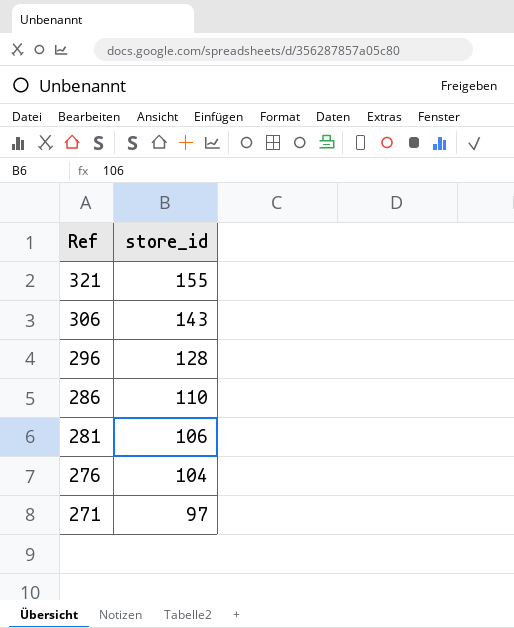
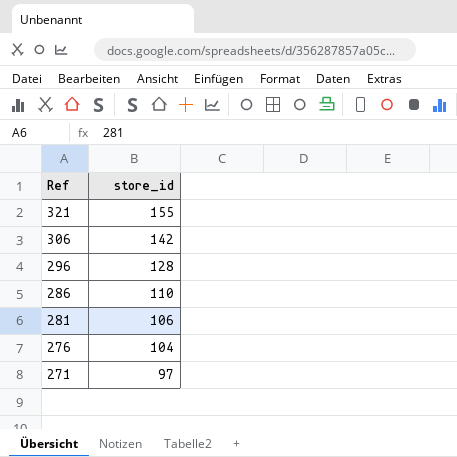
306 | store_id: 143 -> 142

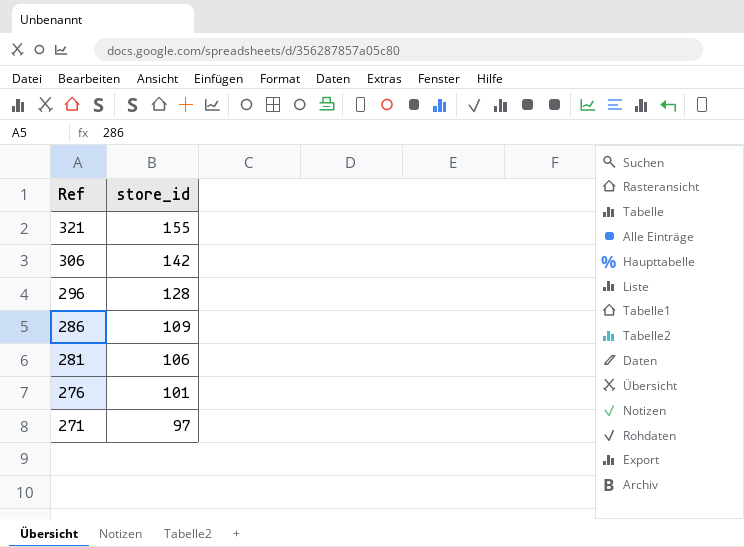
286 | store_id: 110 -> 109
276 | store_id: 104 -> 101

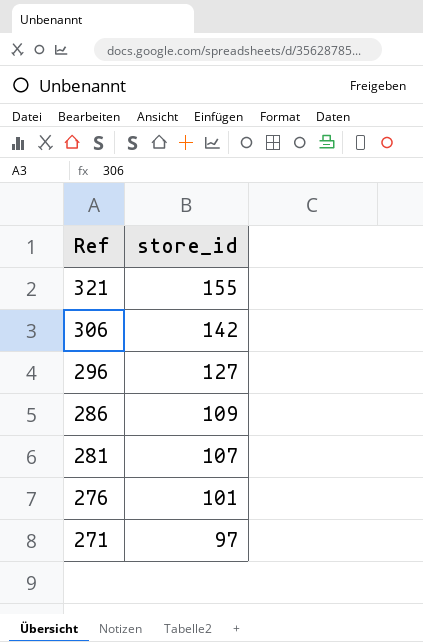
296 | store_id: 128 -> 127
281 | store_id: 106 -> 107

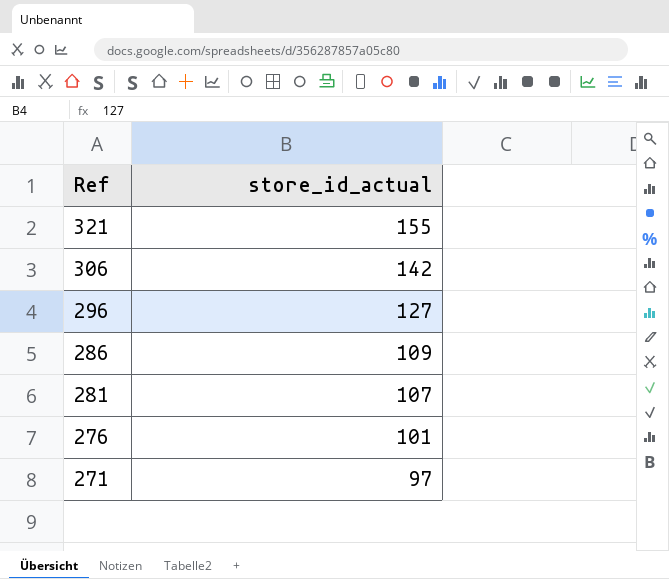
column name: store_id -> store_id_actual

